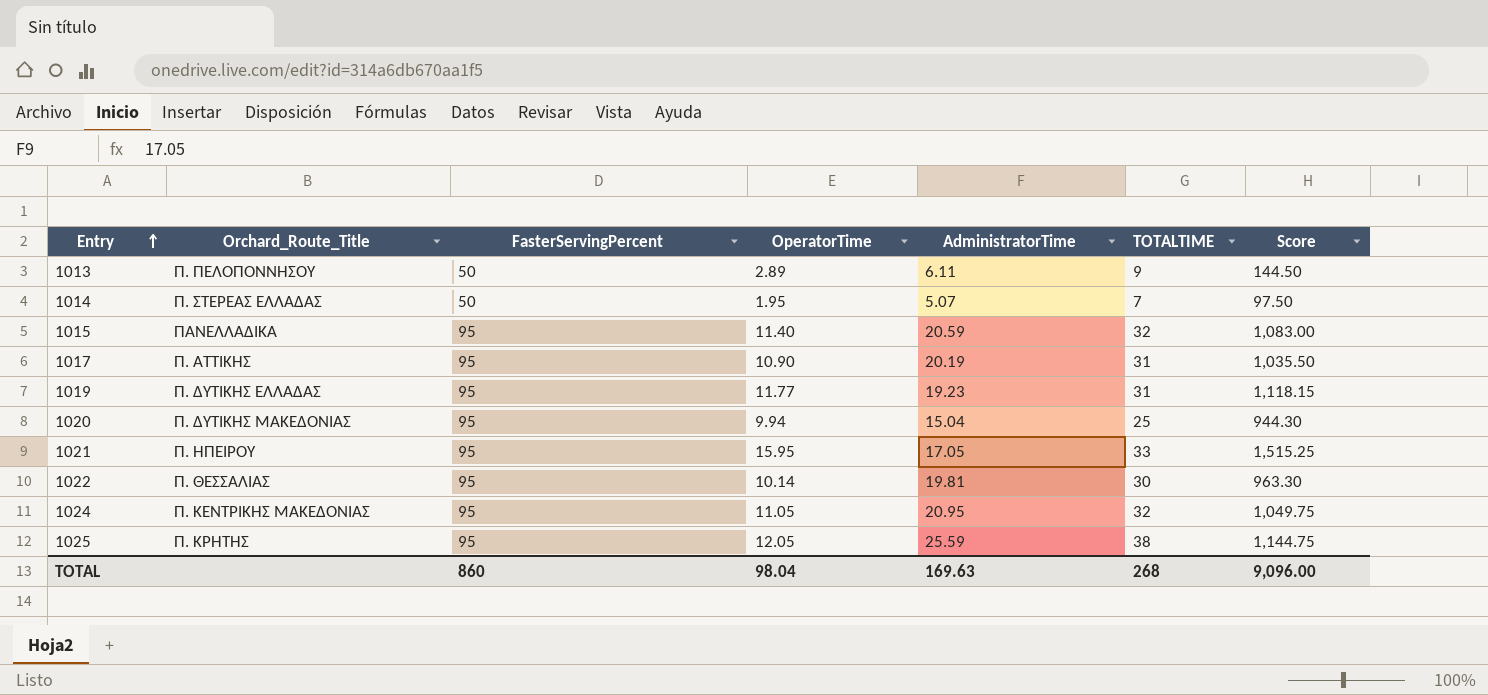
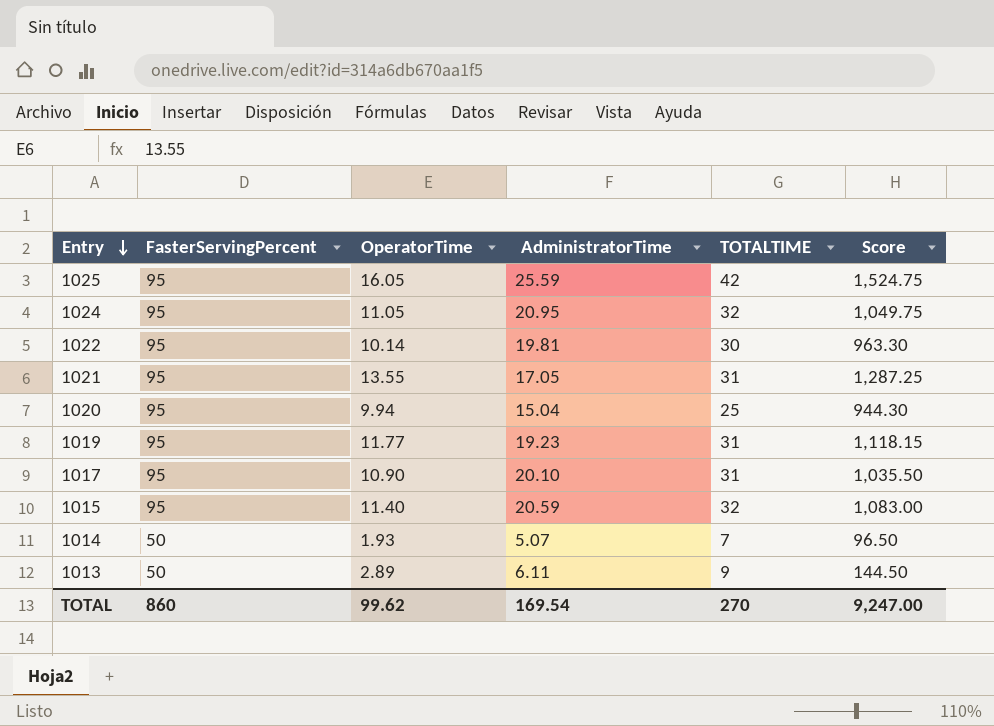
row order: Entry ascending -> Entry descending
column Orchard_Route_Title | position: 2 -> none
1025 | OperatorTime: 12.05 -> 16.05
1025 | TOTALTIME: 38 -> 42
1025 | Score: 1,144.75 -> 1,524.75
1021 | OperatorTime: 15.95 -> 13.55
1021 | TOTALTIME: 33 -> 31
1021 | Score: 1,515.25 -> 1,287.25
1017 | AdministratorTime: 20.19 -> 20.10
1014 | OperatorTime: 1.95 -> 1.93
1014 | Score: 97.50 -> 96.50
TOTAL | OperatorTime: 98.04 -> 99.62
TOTAL | AdministratorTime: 169.63 -> 169.54
TOTAL | TOTALTIME: 268 -> 270
TOTAL | Score: 9,096.00 -> 9,247.00

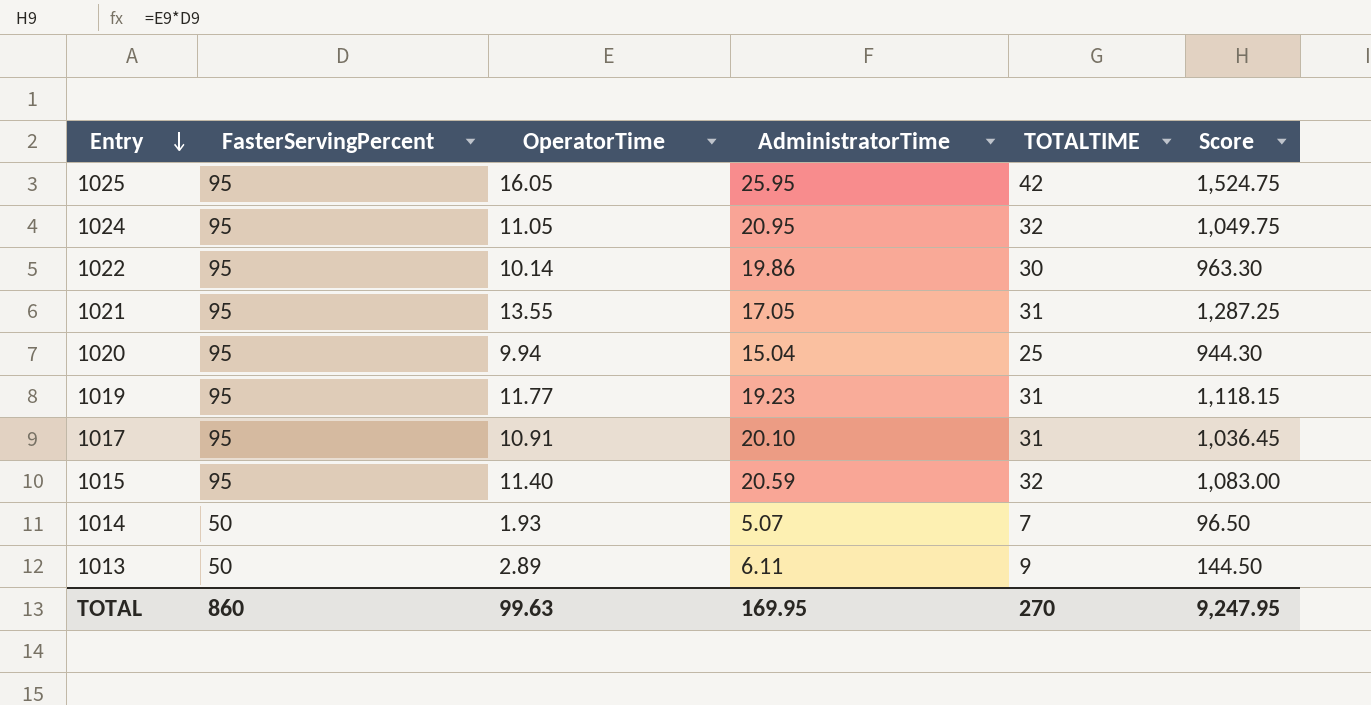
1025 | AdministratorTime: 25.59 -> 25.95
1022 | AdministratorTime: 19.81 -> 19.86
1017 | OperatorTime: 10.90 -> 10.91
1017 | Score: 1,035.50 -> 1,036.45
TOTAL | OperatorTime: 99.62 -> 99.63
TOTAL | AdministratorTime: 169.54 -> 169.95
TOTAL | Score: 9,247.00 -> 9,247.95

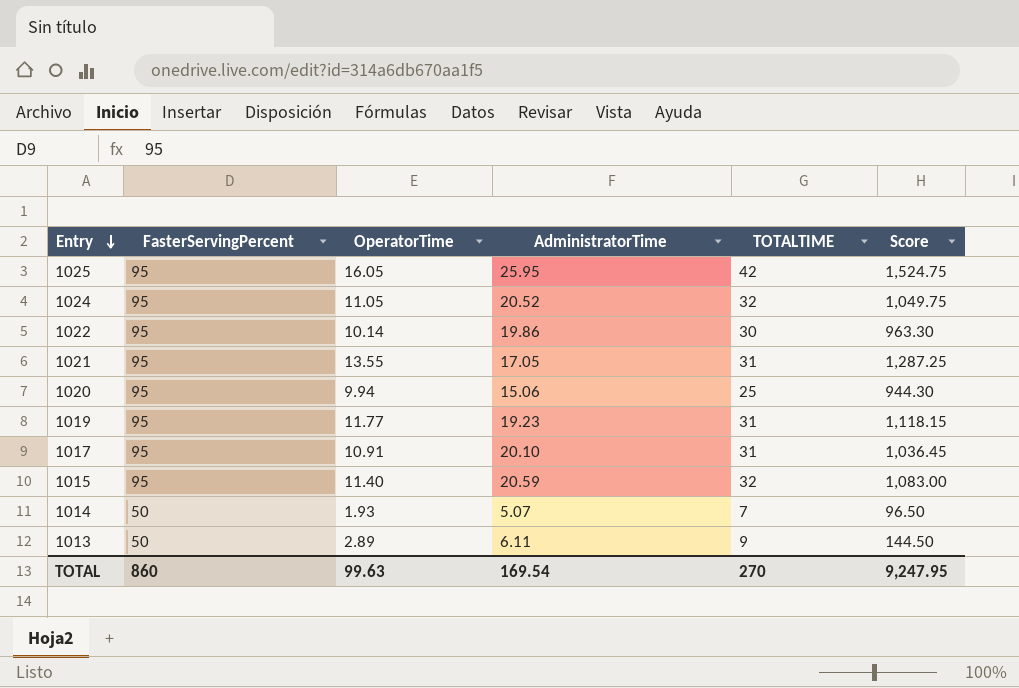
1024 | AdministratorTime: 20.95 -> 20.52
1020 | AdministratorTime: 15.04 -> 15.06
TOTAL | AdministratorTime: 169.95 -> 169.54

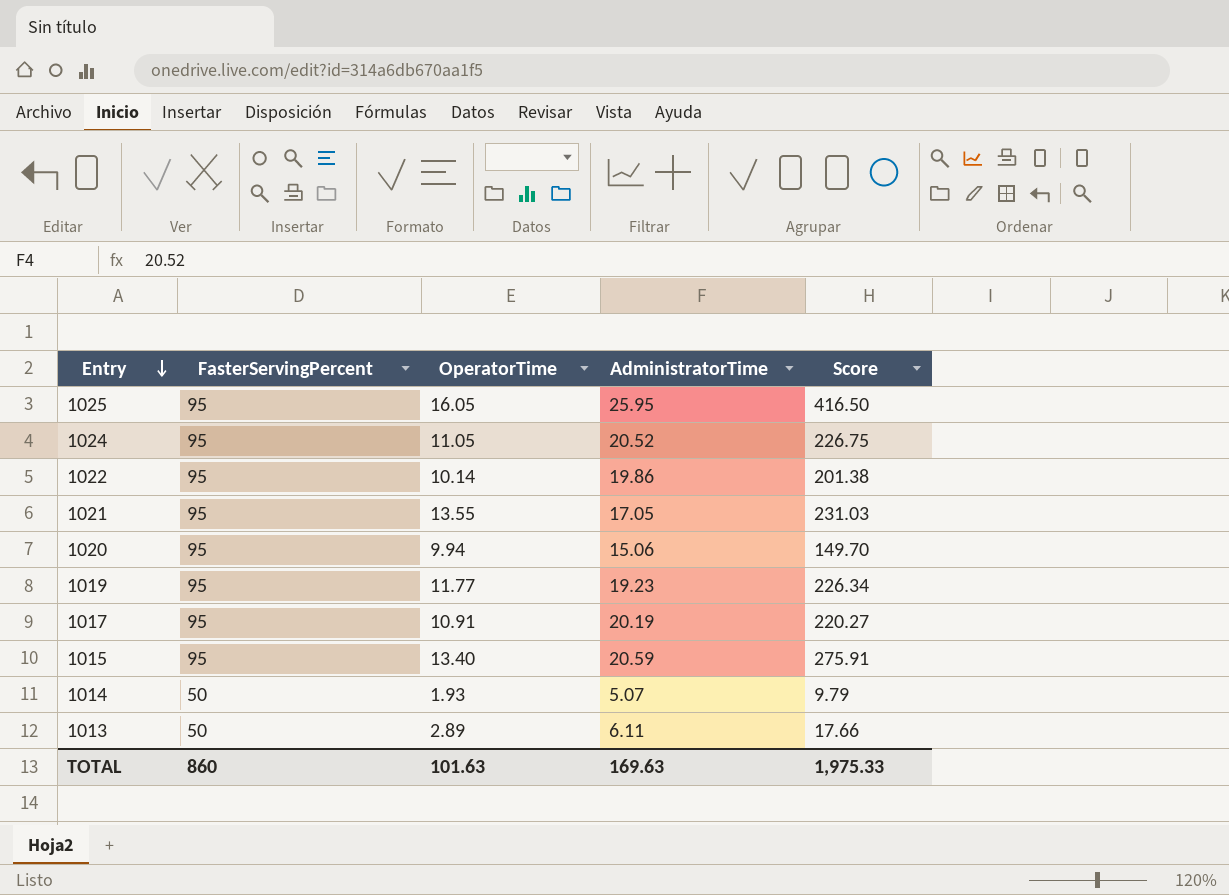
column TOTALTIME | formula: [OperatorTime] + [AdministratorTime] -> none
column Score | formula: [FasterServingPercent] * [OperatorTime] -> [OperatorTime] * [AdministratorTime]
1017 | AdministratorTime: 20.10 -> 20.19
1015 | OperatorTime: 11.40 -> 13.40
TOTAL | OperatorTime: 99.63 -> 101.63
TOTAL | AdministratorTime: 169.54 -> 169.63
TOTAL | Score: 9,247.95 -> 1,975.33

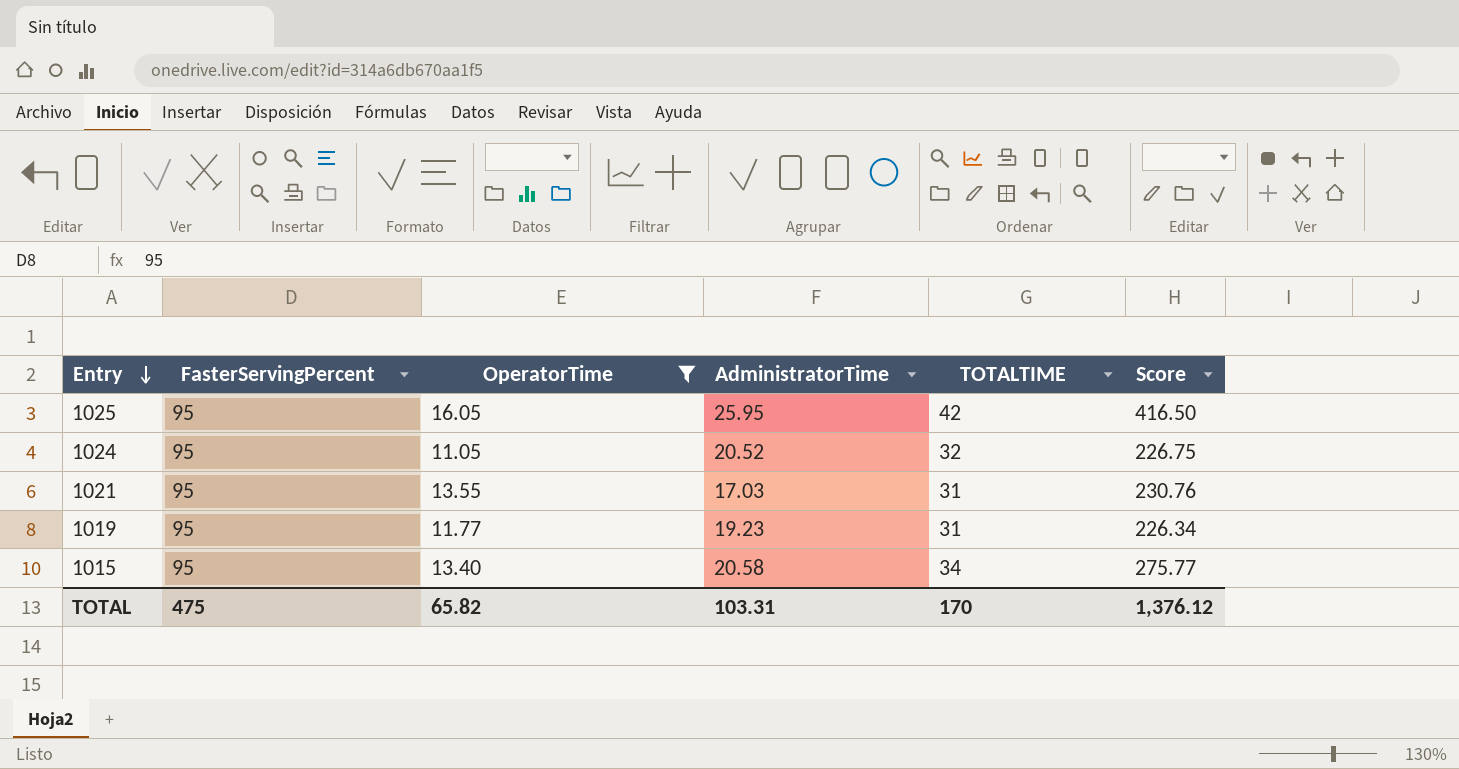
filter: none -> OperatorTime >= 11.05
column TOTALTIME | formula: none -> [OperatorTime] + [AdministratorTime]
1021 | AdministratorTime: 17.05 -> 17.03
1021 | Score: 231.03 -> 230.76
1015 | AdministratorTime: 20.59 -> 20.58
1015 | Score: 275.91 -> 275.77
TOTAL | FasterServingPercent: 860 -> 475
TOTAL | OperatorTime: 101.63 -> 65.82
TOTAL | AdministratorTime: 169.63 -> 103.31
TOTAL | Score: 1,975.33 -> 1,376.12

